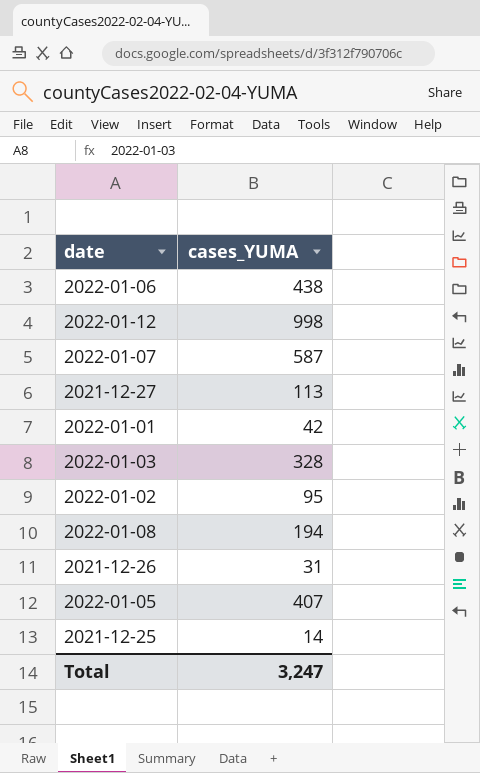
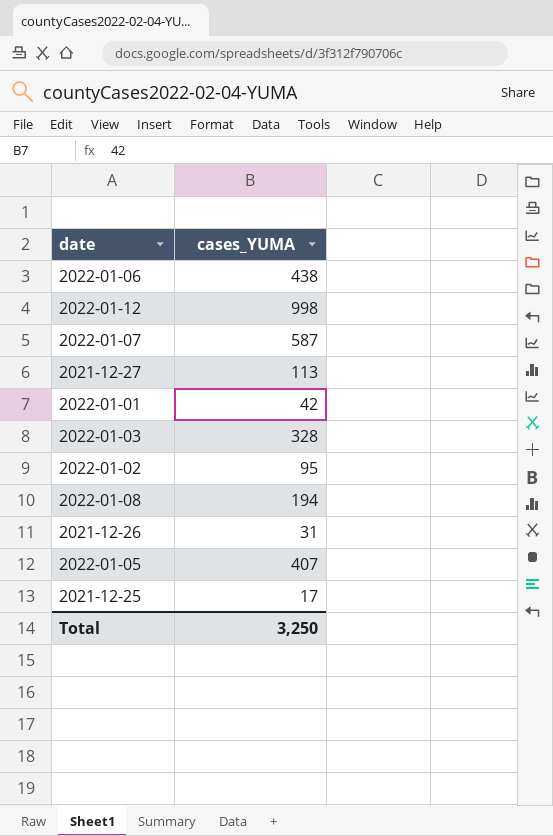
2021-12-25 | cases_YUMA: 14 -> 17
Total | cases_YUMA: 3,247 -> 3,250

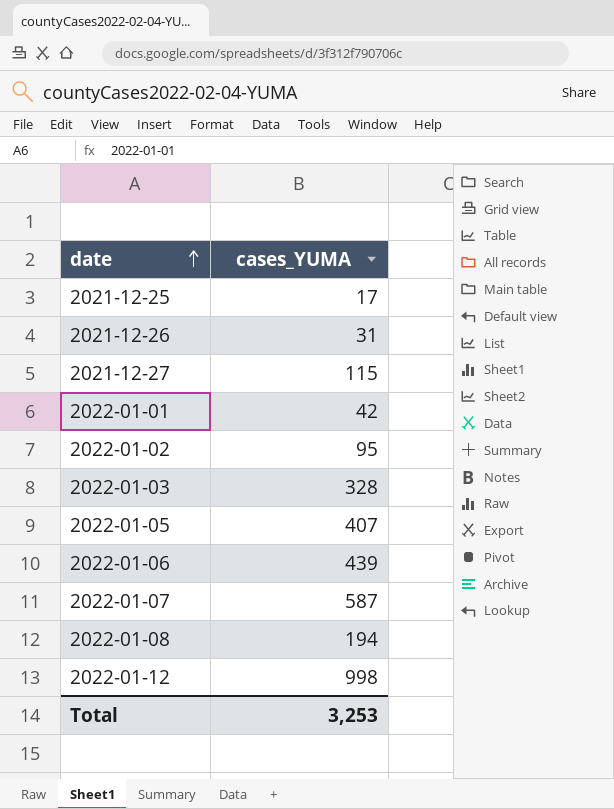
row order: none -> date ascending
2021-12-27 | cases_YUMA: 113 -> 115
2022-01-06 | cases_YUMA: 438 -> 439
Total | cases_YUMA: 3,250 -> 3,253

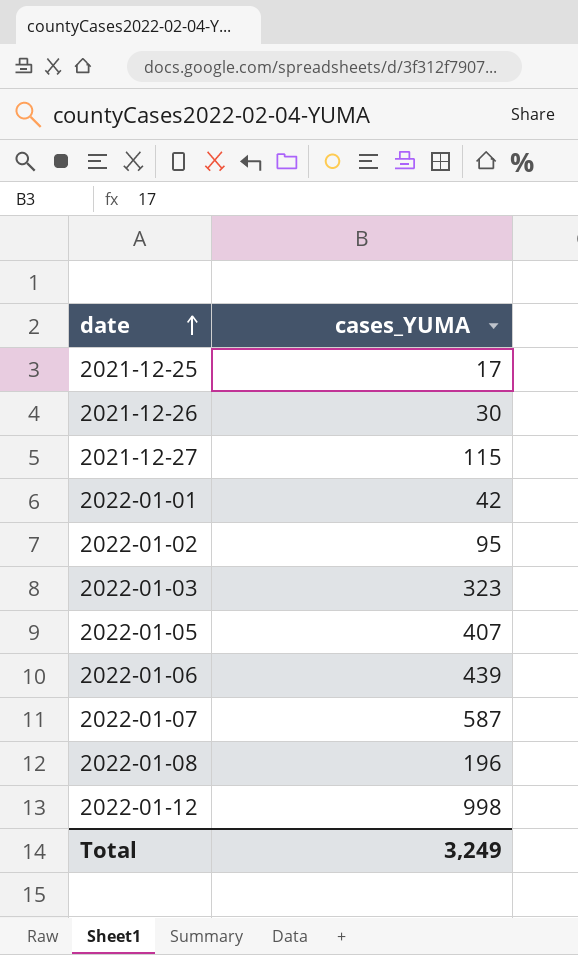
2021-12-26 | cases_YUMA: 31 -> 30
2022-01-03 | cases_YUMA: 328 -> 323
2022-01-08 | cases_YUMA: 194 -> 196
Total | cases_YUMA: 3,253 -> 3,249

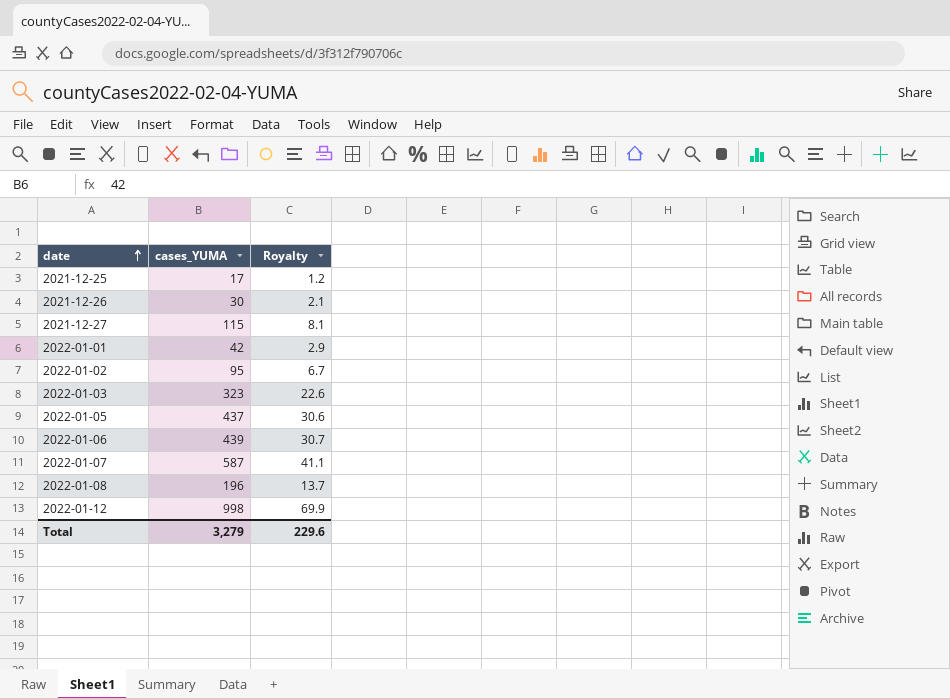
column Royalty | formula: none -> [cases_YUMA] * 0.07
2022-01-05 | cases_YUMA: 407 -> 437
Total | cases_YUMA: 3,249 -> 3,279

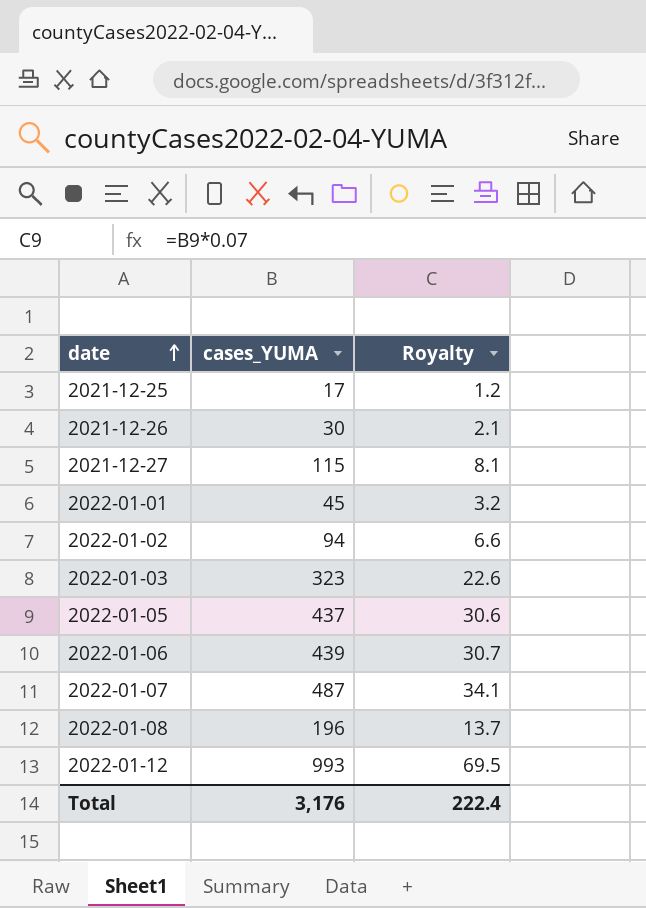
2022-01-01 | cases_YUMA: 42 -> 45
2022-01-01 | Royalty: 2.9 -> 3.2
2022-01-02 | cases_YUMA: 95 -> 94
2022-01-02 | Royalty: 6.7 -> 6.6
2022-01-07 | cases_YUMA: 587 -> 487
2022-01-07 | Royalty: 41.1 -> 34.1
2022-01-12 | cases_YUMA: 998 -> 993
2022-01-12 | Royalty: 69.9 -> 69.5
Total | cases_YUMA: 3,279 -> 3,176
Total | Royalty: 229.6 -> 222.4

